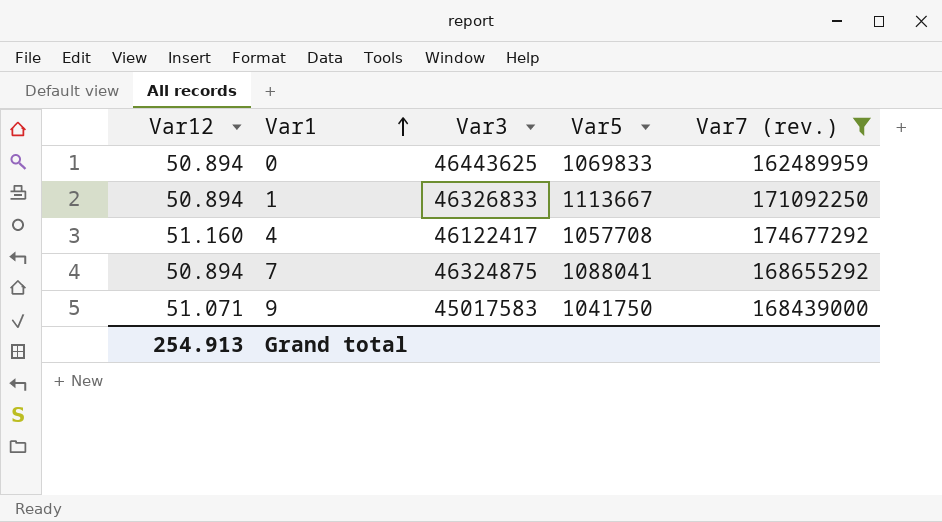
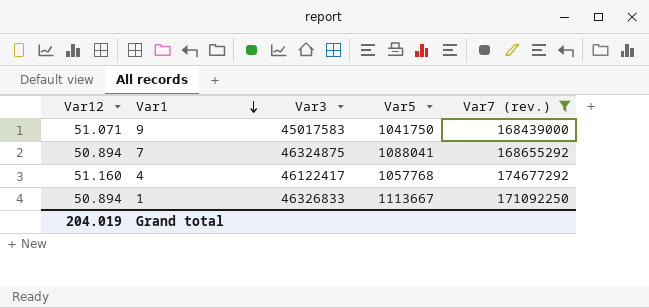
row order: Var1 ascending -> Var1 descending
row 0: 50.894 | 46443625 | 1069833 | 162489959 -> none
4 | Var5: 1057708 -> 1057768
Grand total | Var12: 254.913 -> 204.019

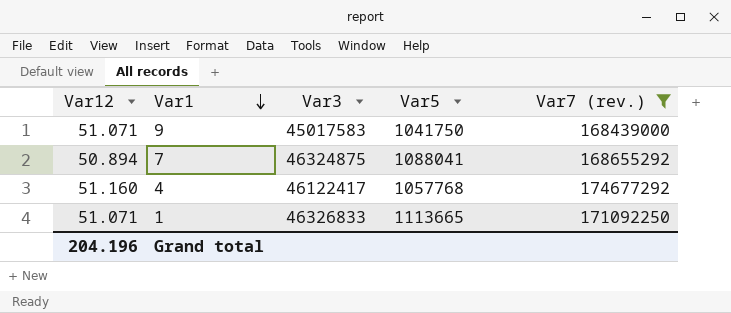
1 | Var12: 50.894 -> 51.071
1 | Var5: 1113667 -> 1113665
Grand total | Var12: 204.019 -> 204.196

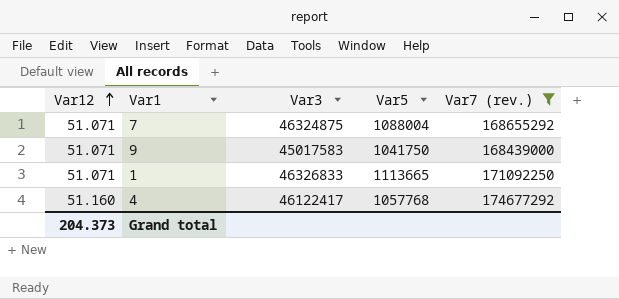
row order: Var1 descending -> Var12 ascending
7 | Var12: 50.894 -> 51.071
7 | Var5: 1088041 -> 1088004
Grand total | Var12: 204.196 -> 204.373

